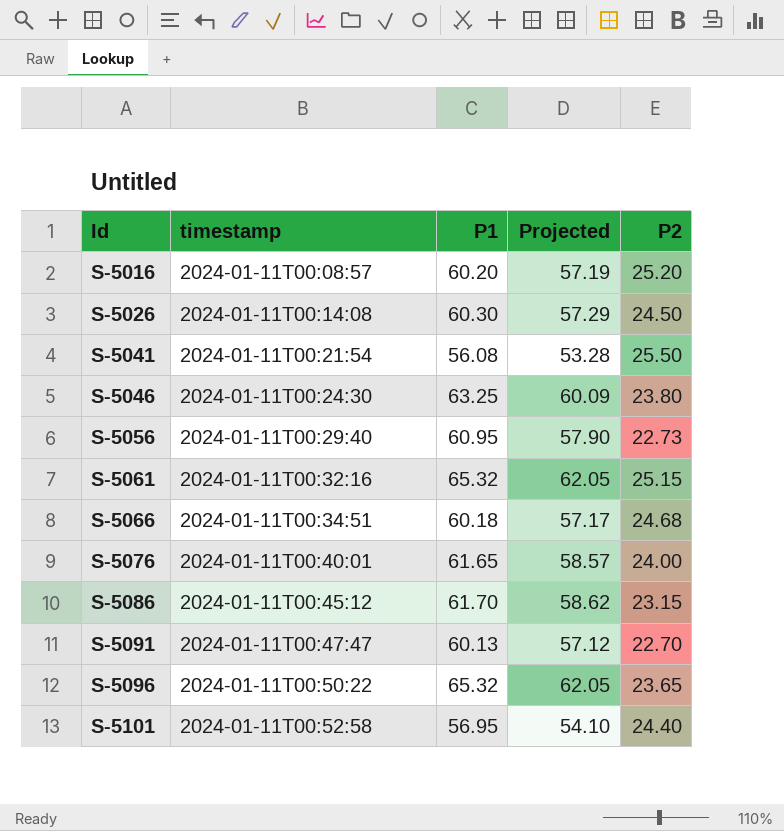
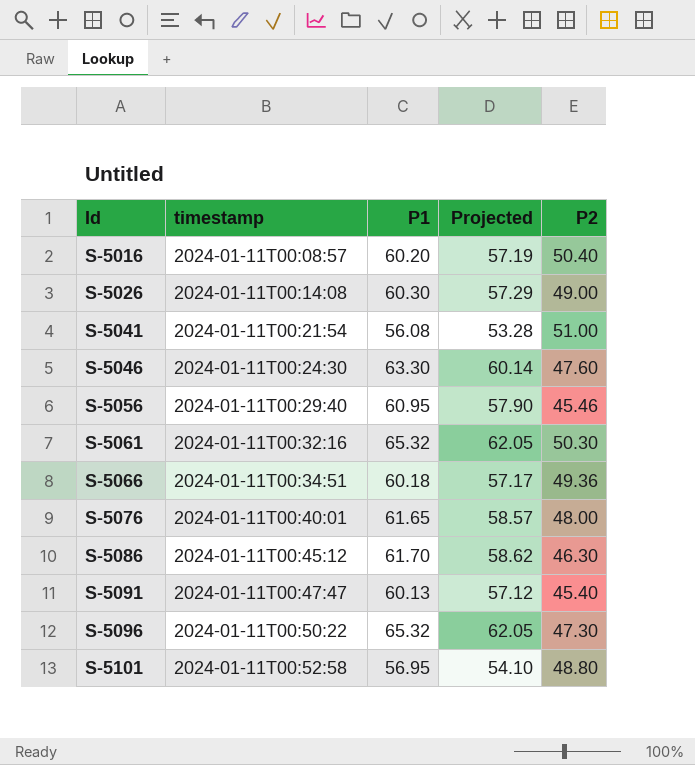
S-5016 | P2: 25.20 -> 50.40
S-5026 | P2: 24.50 -> 49.00
S-5041 | P2: 25.50 -> 51.00
S-5046 | P1: 63.25 -> 63.30
S-5046 | Projected: 60.09 -> 60.14
S-5046 | P2: 23.80 -> 47.60
S-5056 | P2: 22.73 -> 45.46
S-5061 | P2: 25.15 -> 50.30
S-5066 | P2: 24.68 -> 49.36
S-5076 | P2: 24.00 -> 48.00
S-5086 | P2: 23.15 -> 46.30
S-5091 | P2: 22.70 -> 45.40
S-5096 | P2: 23.65 -> 47.30
S-5101 | P2: 24.40 -> 48.80

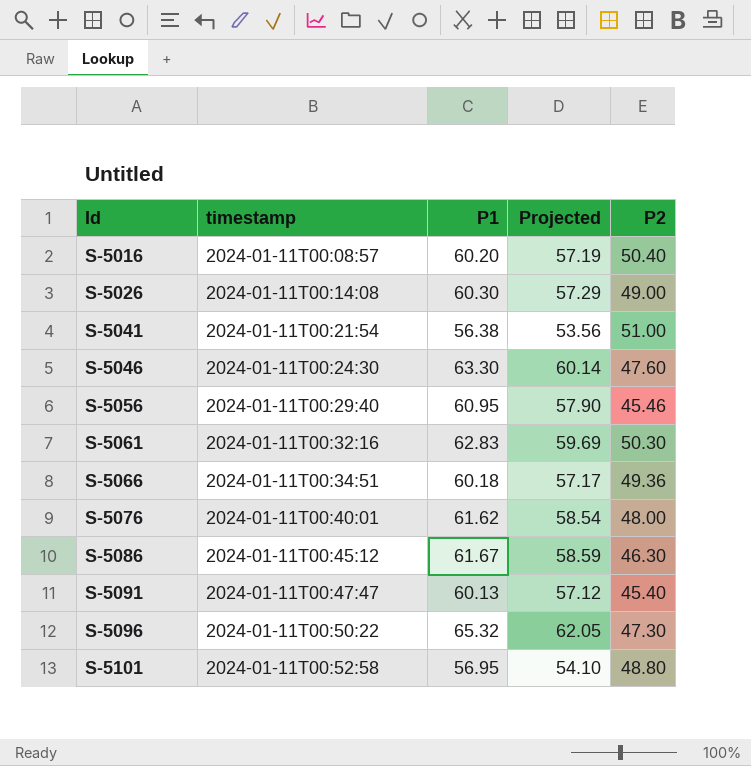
S-5041 | P1: 56.08 -> 56.38
S-5041 | Projected: 53.28 -> 53.56
S-5061 | P1: 65.32 -> 62.83
S-5061 | Projected: 62.05 -> 59.69
S-5076 | P1: 61.65 -> 61.62
S-5076 | Projected: 58.57 -> 58.54
S-5086 | P1: 61.70 -> 61.67
S-5086 | Projected: 58.62 -> 58.59

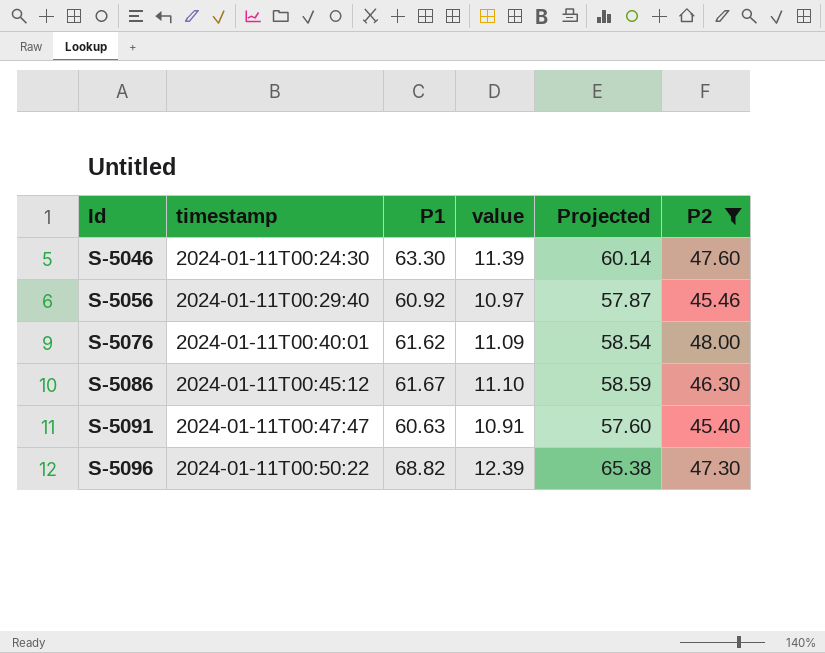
filter: none -> P2 <= 48.00
column value | formula: none -> [P1] * 0.18
S-5056 | P1: 60.95 -> 60.92
S-5056 | Projected: 57.90 -> 57.87
S-5091 | P1: 60.13 -> 60.63
S-5091 | Projected: 57.12 -> 57.60
S-5096 | P1: 65.32 -> 68.82
S-5096 | Projected: 62.05 -> 65.38

